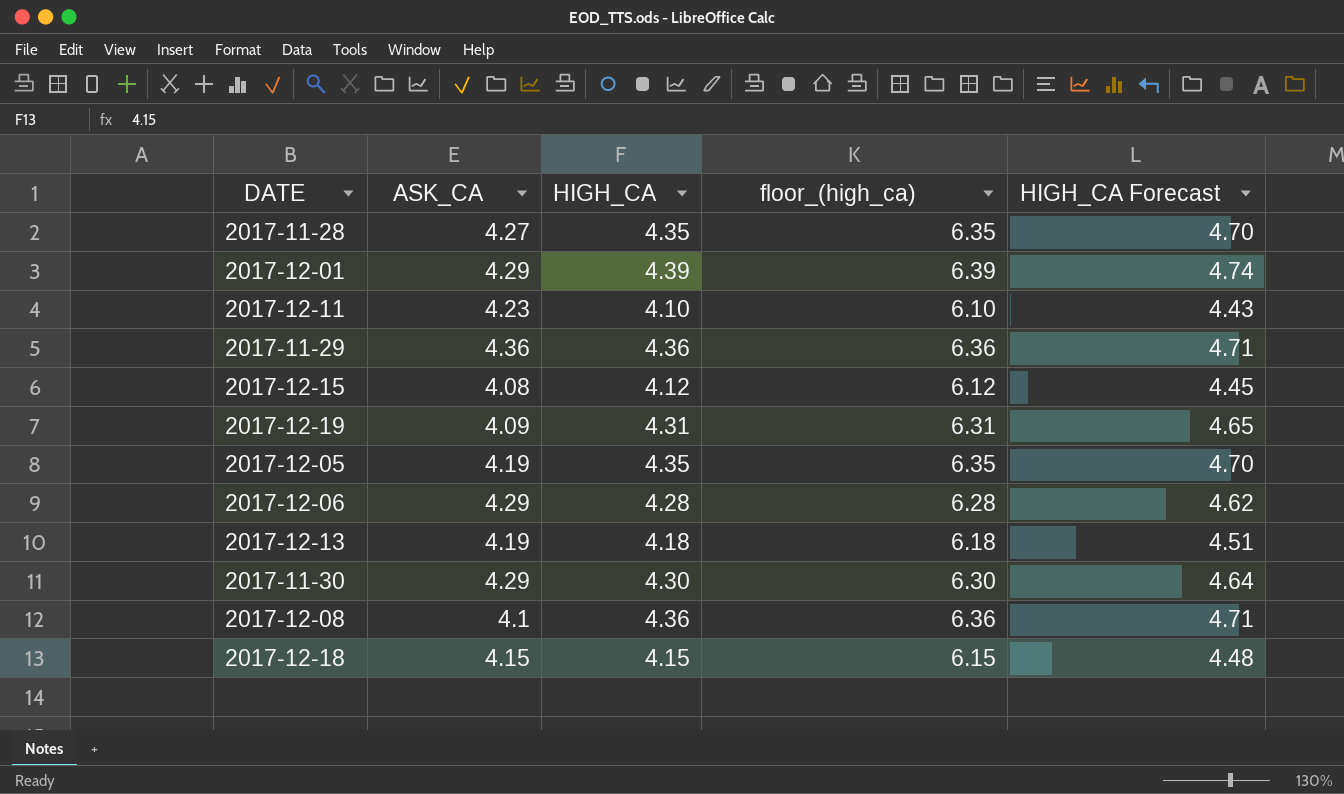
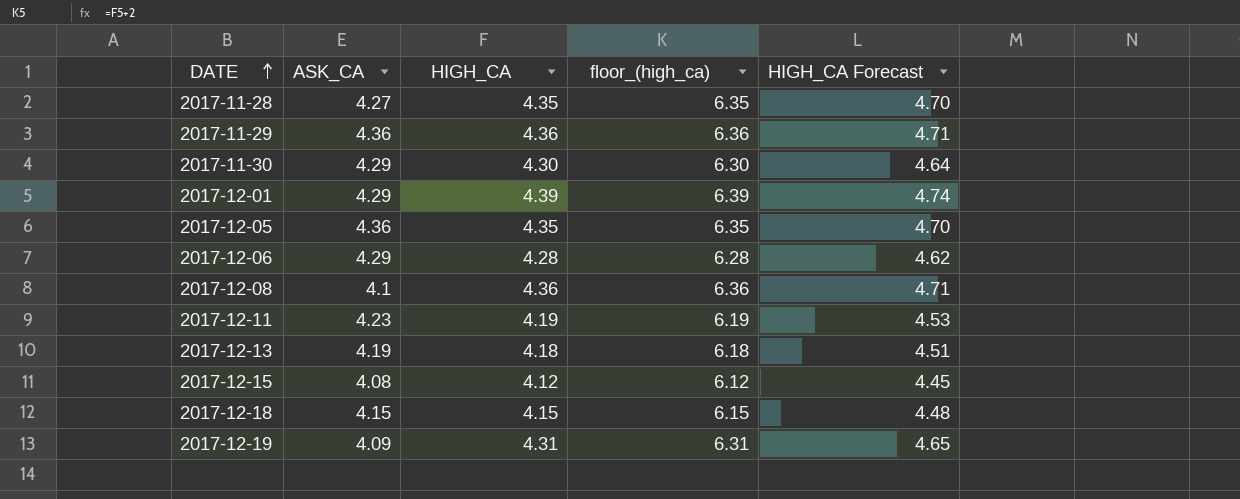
row order: none -> DATE ascending
2017-12-05 | ASK_CA: 4.19 -> 4.36
2017-12-11 | HIGH_CA: 4.10 -> 4.19
2017-12-11 | floor_(high_ca): 6.10 -> 6.19
2017-12-11 | HIGH_CA Forecast: 4.43 -> 4.53

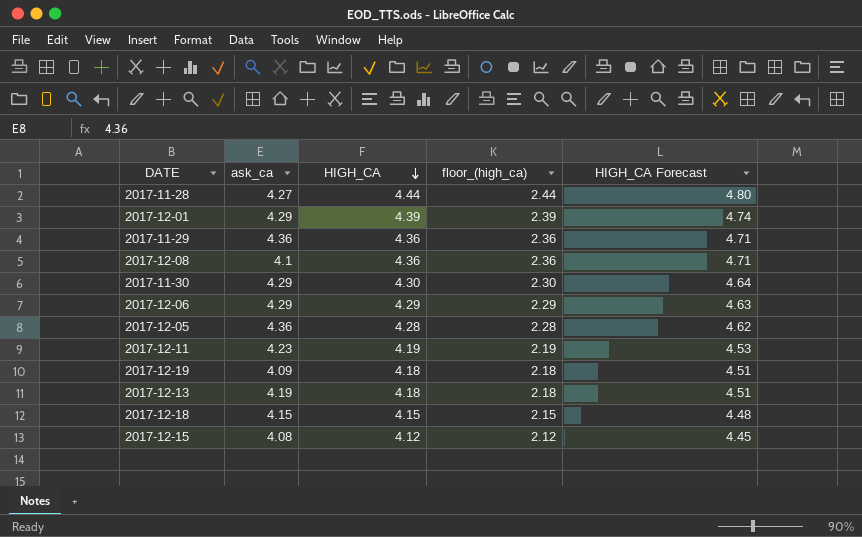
row order: DATE ascending -> HIGH_CA descending
column name: ASK_CA -> ask_ca
column floor_(high_ca) | formula: [HIGH_CA] + 2 -> [HIGH_CA] - 2
2017-11-28 | HIGH_CA: 4.35 -> 4.44
2017-11-28 | HIGH_CA Forecast: 4.70 -> 4.80
2017-12-06 | HIGH_CA: 4.28 -> 4.29
2017-12-06 | HIGH_CA Forecast: 4.62 -> 4.63
2017-12-05 | HIGH_CA: 4.35 -> 4.28
2017-12-05 | HIGH_CA Forecast: 4.70 -> 4.62
2017-12-19 | HIGH_CA: 4.31 -> 4.18
2017-12-19 | HIGH_CA Forecast: 4.65 -> 4.51

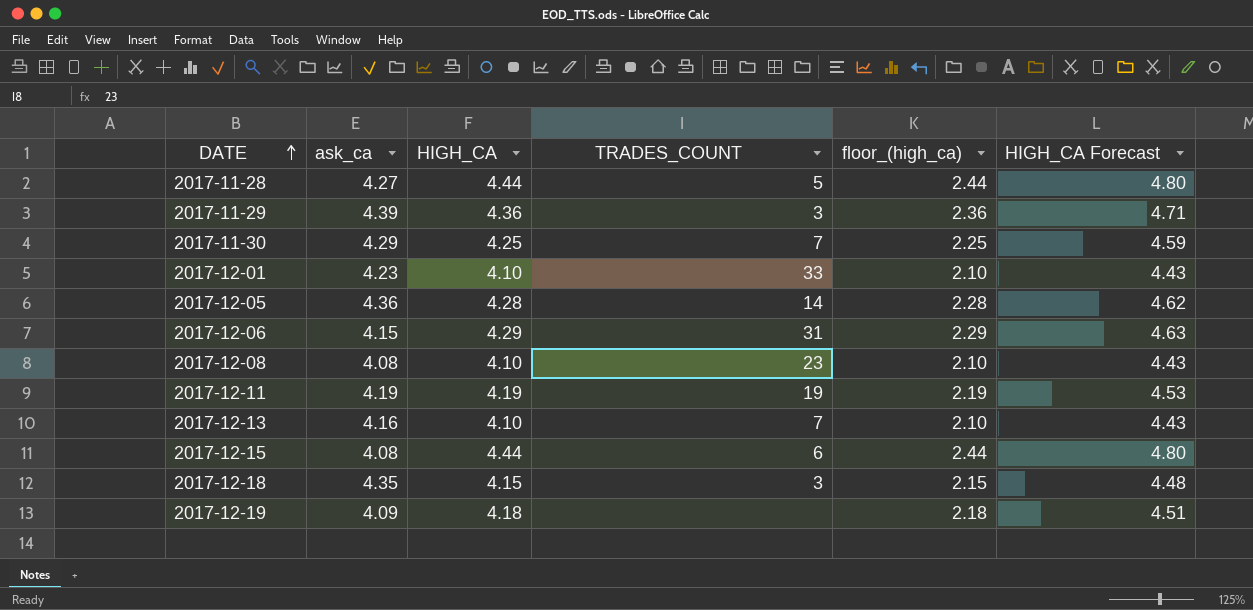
row order: HIGH_CA descending -> DATE ascending
column TRADES_COUNT | position: none -> 4
2017-11-29 | ask_ca: 4.36 -> 4.39
2017-11-30 | HIGH_CA: 4.30 -> 4.25
2017-11-30 | floor_(high_ca): 2.30 -> 2.25
2017-11-30 | HIGH_CA Forecast: 4.64 -> 4.59
2017-12-01 | ask_ca: 4.29 -> 4.23
2017-12-01 | HIGH_CA: 4.39 -> 4.10
2017-12-01 | floor_(high_ca): 2.39 -> 2.10
2017-12-01 | HIGH_CA Forecast: 4.74 -> 4.43
2017-12-06 | ask_ca: 4.29 -> 4.15
2017-12-08 | ask_ca: 4.1 -> 4.08
2017-12-08 | HIGH_CA: 4.36 -> 4.10
2017-12-08 | floor_(high_ca): 2.36 -> 2.10
2017-12-08 | HIGH_CA Forecast: 4.71 -> 4.43
2017-12-11 | ask_ca: 4.23 -> 4.19
2017-12-13 | ask_ca: 4.19 -> 4.16
2017-12-13 | HIGH_CA: 4.18 -> 4.10
2017-12-13 | floor_(high_ca): 2.18 -> 2.10
2017-12-13 | HIGH_CA Forecast: 4.51 -> 4.43
2017-12-15 | HIGH_CA: 4.12 -> 4.44
2017-12-15 | floor_(high_ca): 2.12 -> 2.44
2017-12-15 | HIGH_CA Forecast: 4.45 -> 4.80
2017-12-18 | ask_ca: 4.15 -> 4.35

